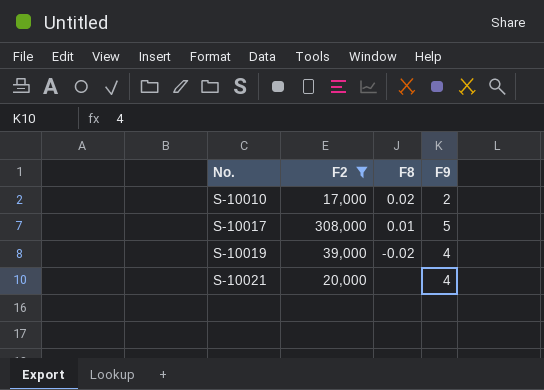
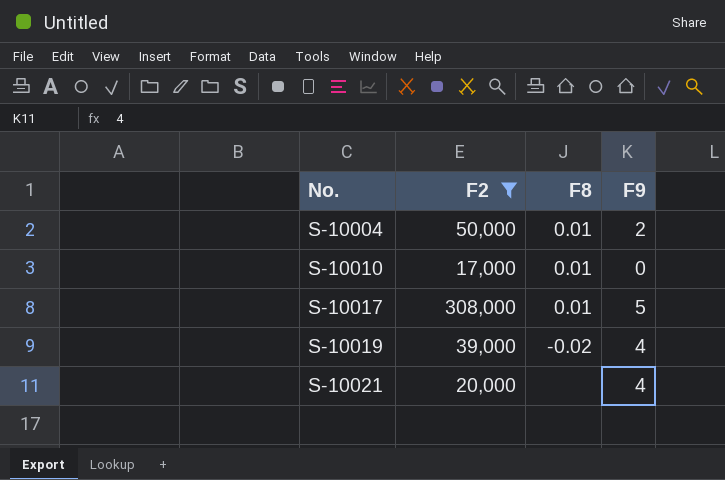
row S-10004: none -> 50,000 | 0.01 | 2
S-10010 | F8: 0.02 -> 0.01
S-10010 | F9: 2 -> 0

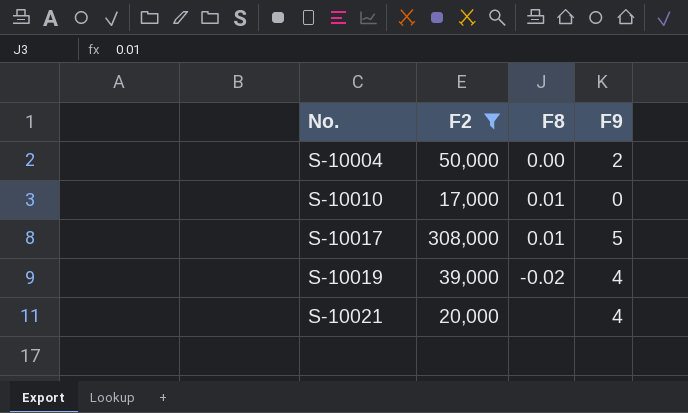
S-10004 | F8: 0.01 -> 0.00

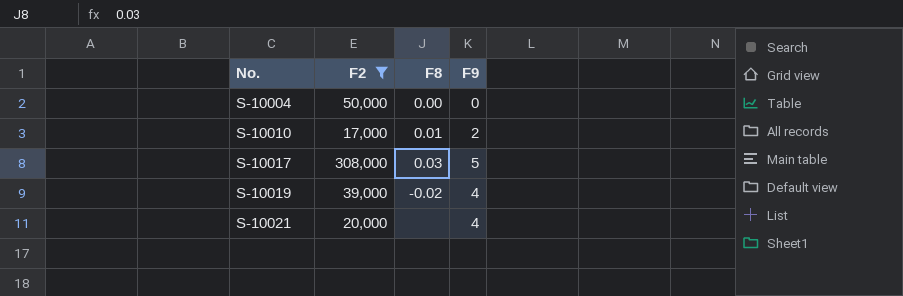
S-10004 | F9: 2 -> 0
S-10010 | F9: 0 -> 2
S-10017 | F8: 0.01 -> 0.03

